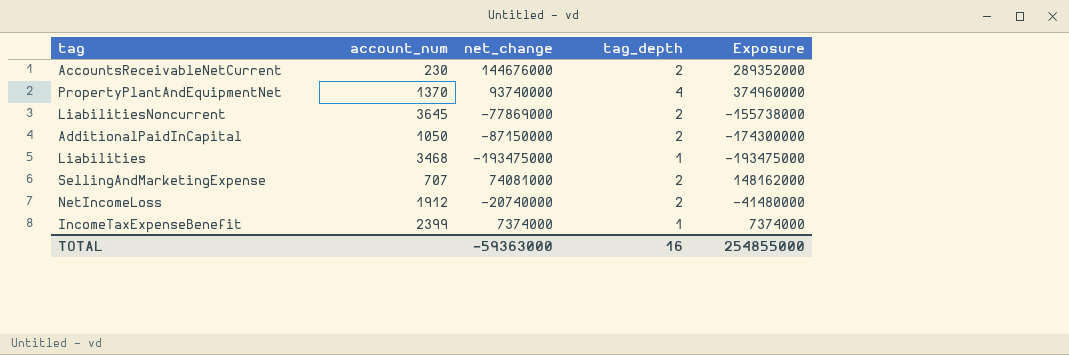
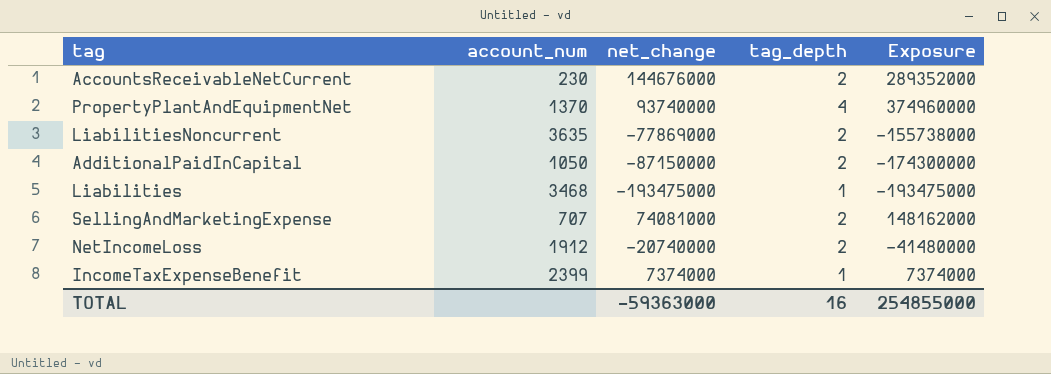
LiabilitiesNoncurrent | account_num: 3645 -> 3635

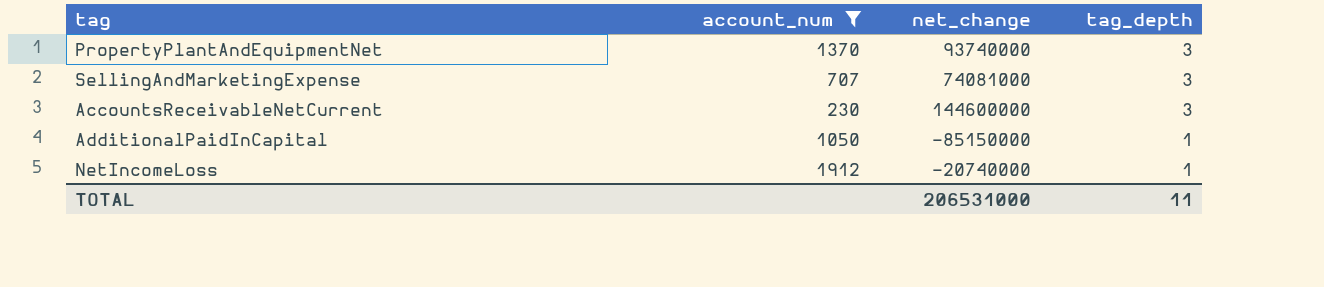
filter: none -> account_num <= 1912
row order: none -> tag_depth descending
column Exposure | formula: [net_change] * [tag_depth] -> none
PropertyPlantAndEquipmentNet | tag_depth: 4 -> 3
SellingAndMarketingExpense | tag_depth: 2 -> 3
AccountsReceivableNetCurrent | net_change: 144676000 -> 144600000
AccountsReceivableNetCurrent | tag_depth: 2 -> 3
AdditionalPaidInCapital | net_change: -87150000 -> -85150000
AdditionalPaidInCapital | tag_depth: 2 -> 1
NetIncomeLoss | tag_depth: 2 -> 1
TOTAL | net_change: -59363000 -> 206531000
TOTAL | tag_depth: 16 -> 11

